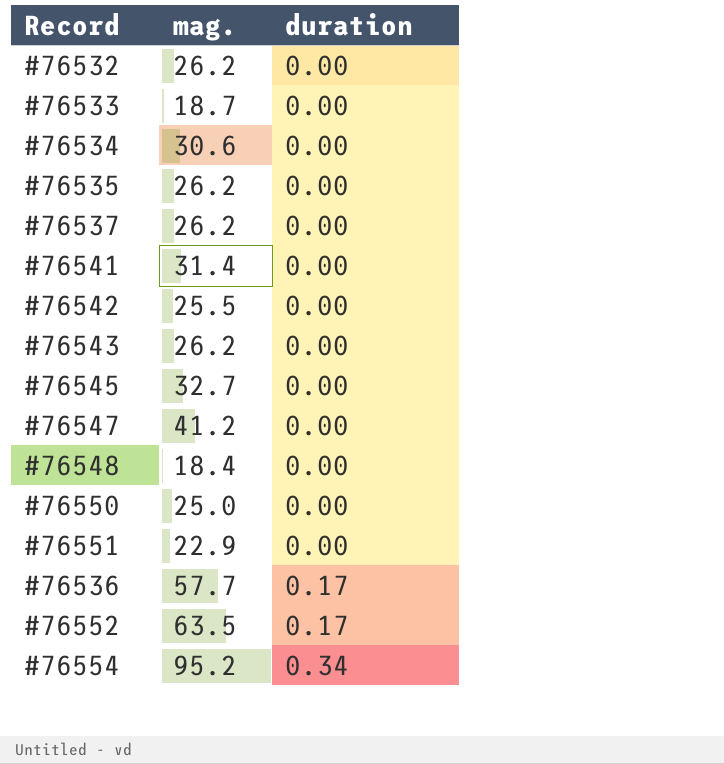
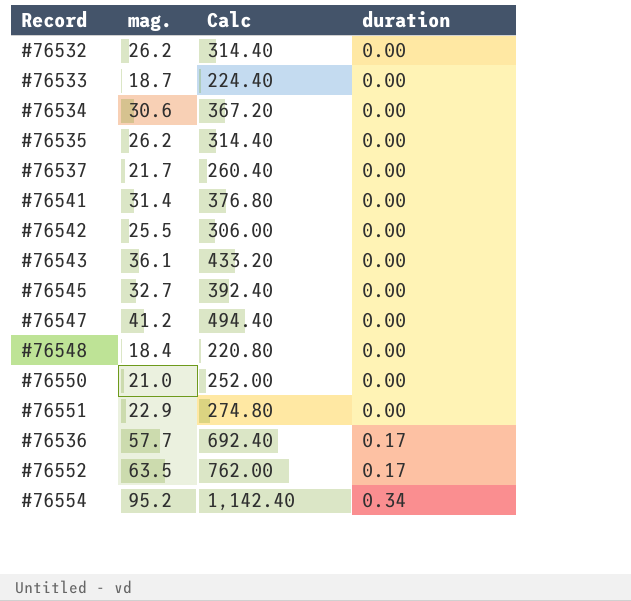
column Calc | formula: none -> [mag.] * 12
#76537 | mag.: 26.2 -> 21.7
#76543 | mag.: 26.2 -> 36.1
#76550 | mag.: 25.0 -> 21.0

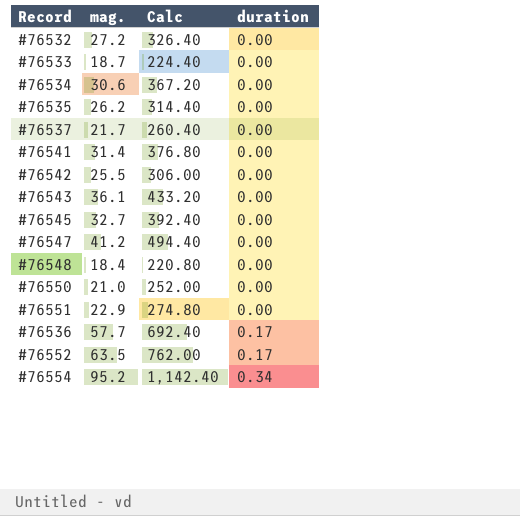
#76532 | mag.: 26.2 -> 27.2
#76532 | Calc: 314.40 -> 326.40

